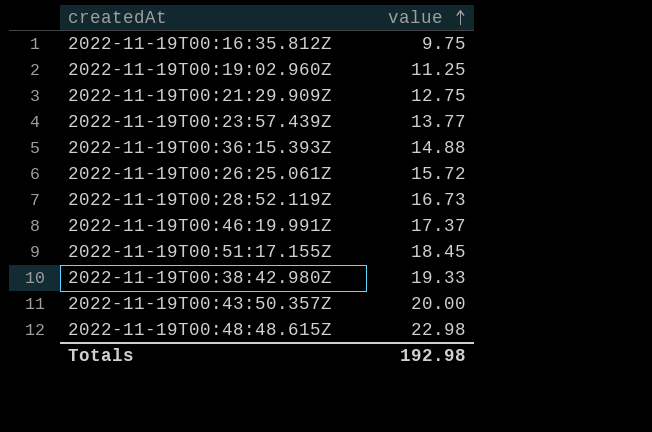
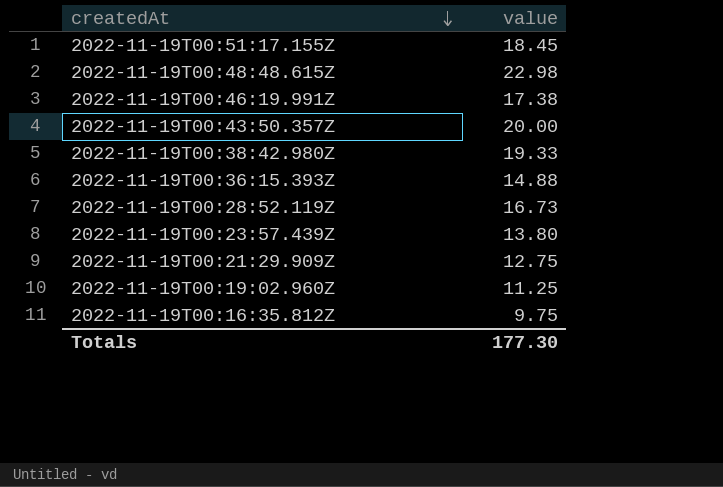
row order: value ascending -> createdAt descending
row 2022-11-19T00:26:25.061Z: 15.72 -> none
2022-11-19T00:46:19.991Z | value: 17.37 -> 17.38
2022-11-19T00:23:57.439Z | value: 13.77 -> 13.80
Totals | value: 192.98 -> 177.30

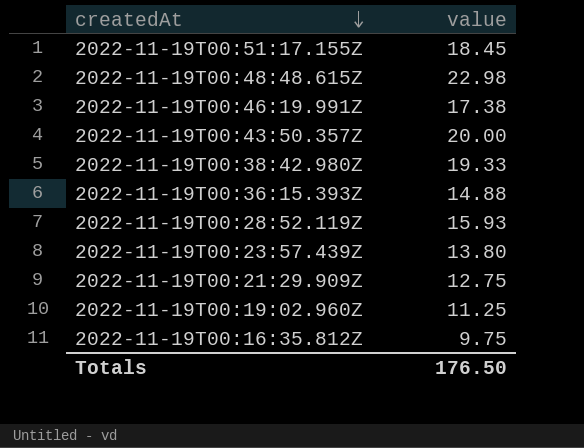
2022-11-19T00:28:52.119Z | value: 16.73 -> 15.93
Totals | value: 177.30 -> 176.50

